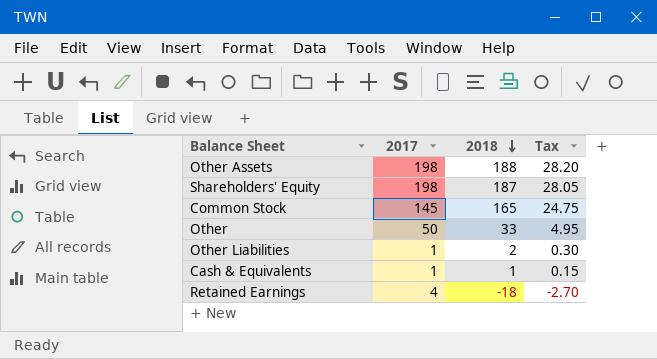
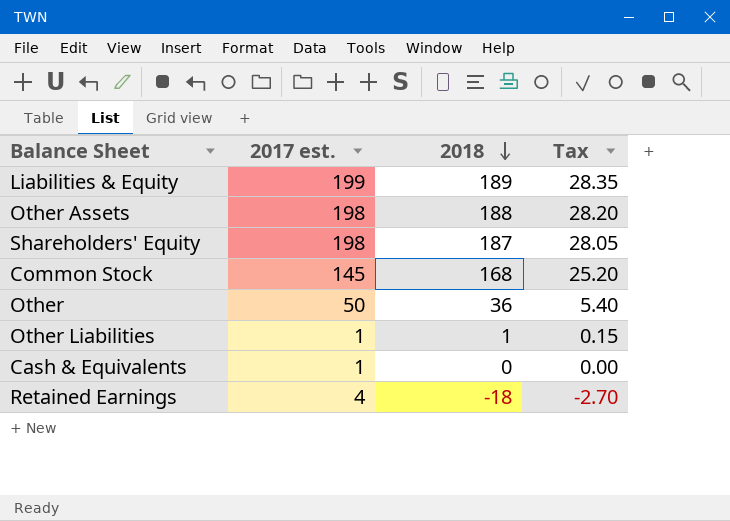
column name: 2017 -> 2017 est.
row Liabilities & Equity: none -> 199 | 189 | 28.35
Common Stock | 2018: 165 -> 168
Common Stock | Tax: 24.75 -> 25.20
Other | 2018: 33 -> 36
Other | Tax: 4.95 -> 5.40
Other Liabilities | 2018: 2 -> 1
Other Liabilities | Tax: 0.30 -> 0.15
Cash & Equivalents | 2018: 1 -> 0
Cash & Equivalents | Tax: 0.15 -> 0.00

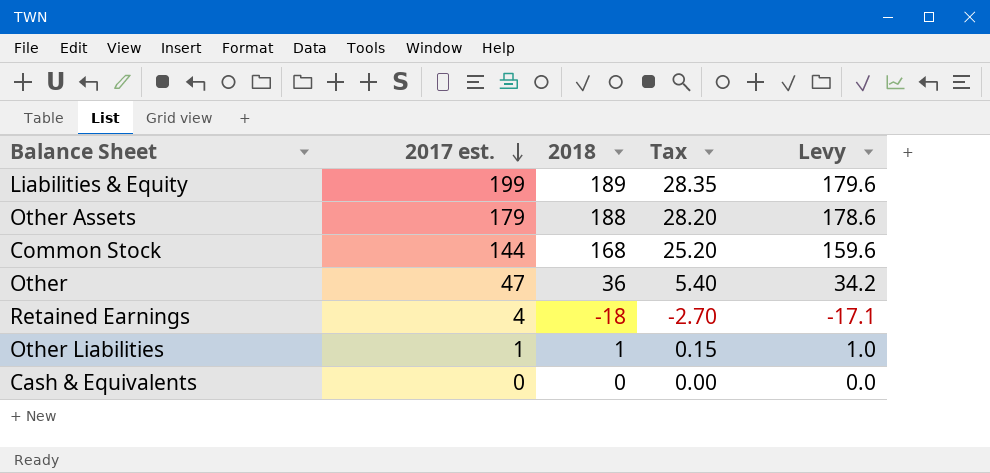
row order: 2018 descending -> 2017 est. descending
column Levy | formula: none -> [2018] * 0.95
row Shareholders' Equity: 198 | 187 | 28.05 -> none
Other Assets | 2017 est.: 198 -> 179
Common Stock | 2017 est.: 145 -> 144
Other | 2017 est.: 50 -> 47
Cash & Equivalents | 2017 est.: 1 -> 0

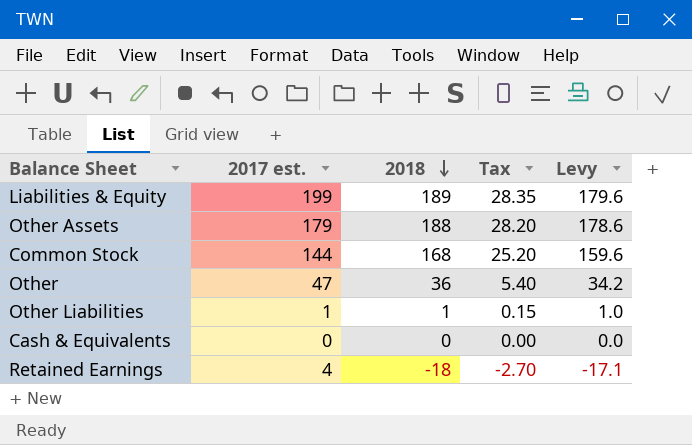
row order: 2017 est. descending -> 2018 descending

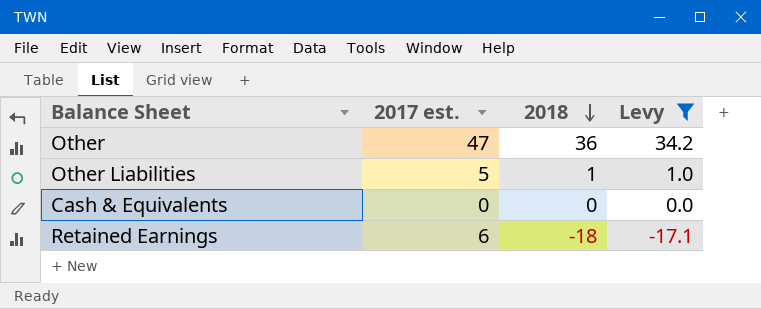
filter: none -> Levy <= 34.2
column Tax | formula: [2018] * 0.15 -> none
Other Liabilities | 2017 est.: 1 -> 5
Retained Earnings | 2017 est.: 4 -> 6

